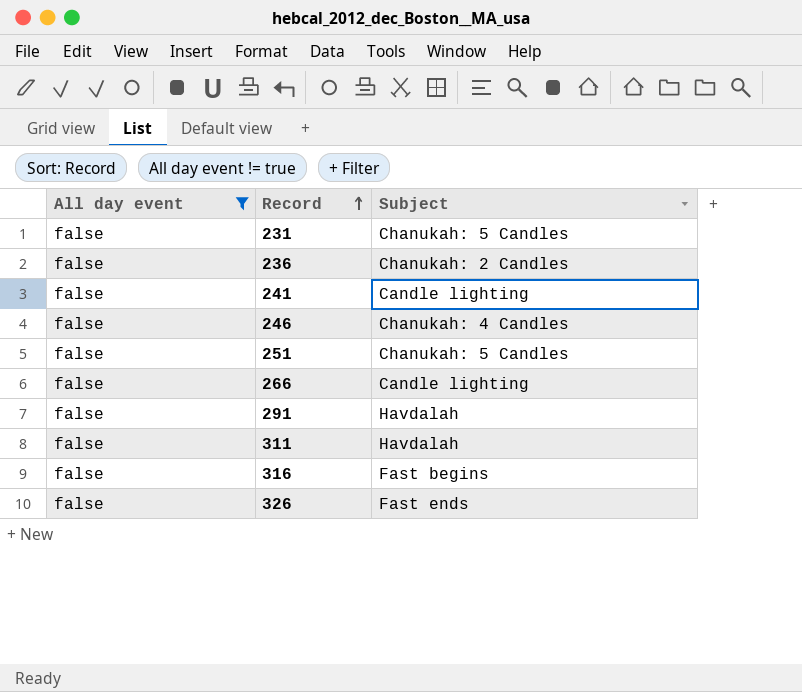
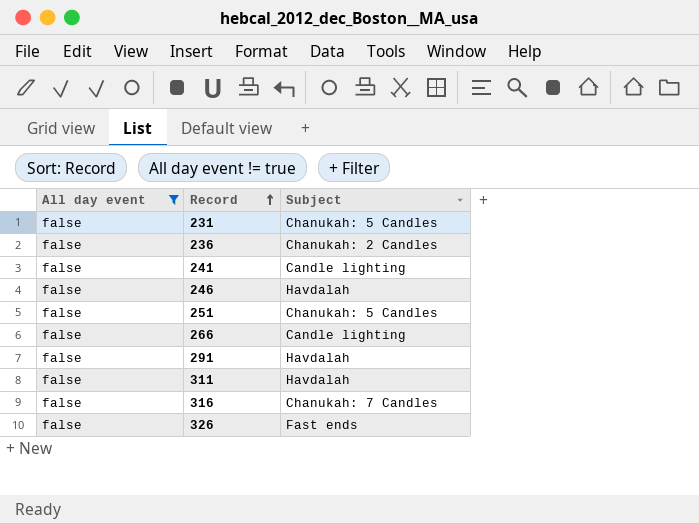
246 | Subject: Chanukah: 4 Candles -> Havdalah
316 | Subject: Fast begins -> Chanukah: 7 Candles

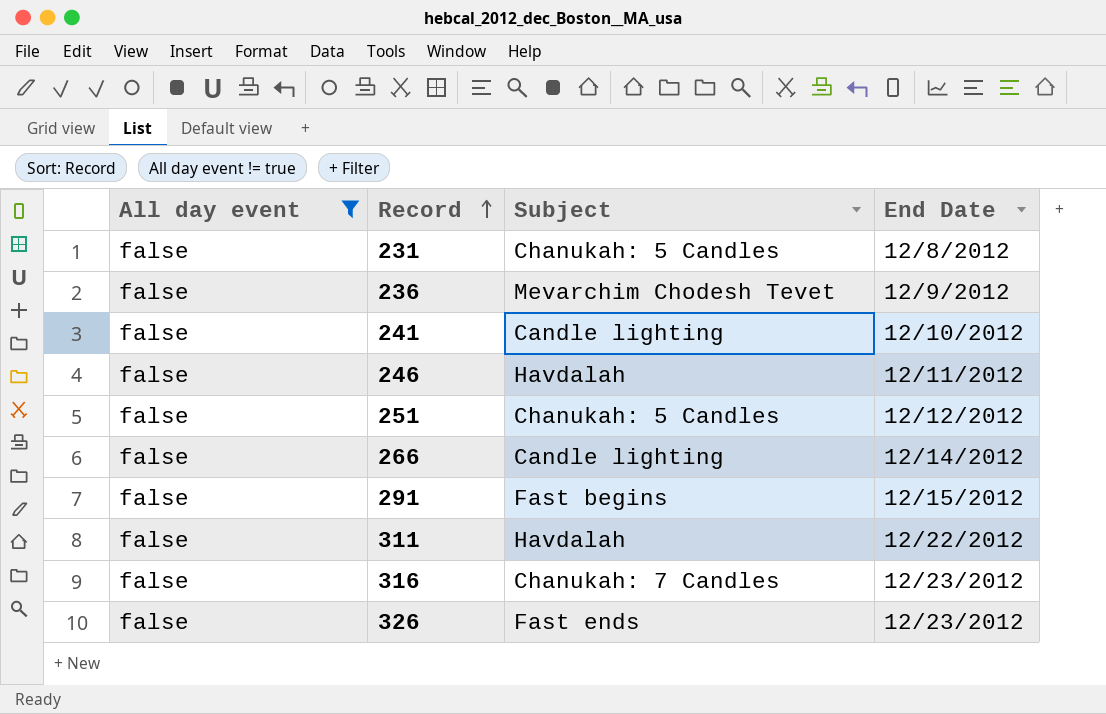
column End Date | position: none -> 4
236 | Subject: Chanukah: 2 Candles -> Mevarchim Chodesh Tevet
291 | Subject: Havdalah -> Fast begins

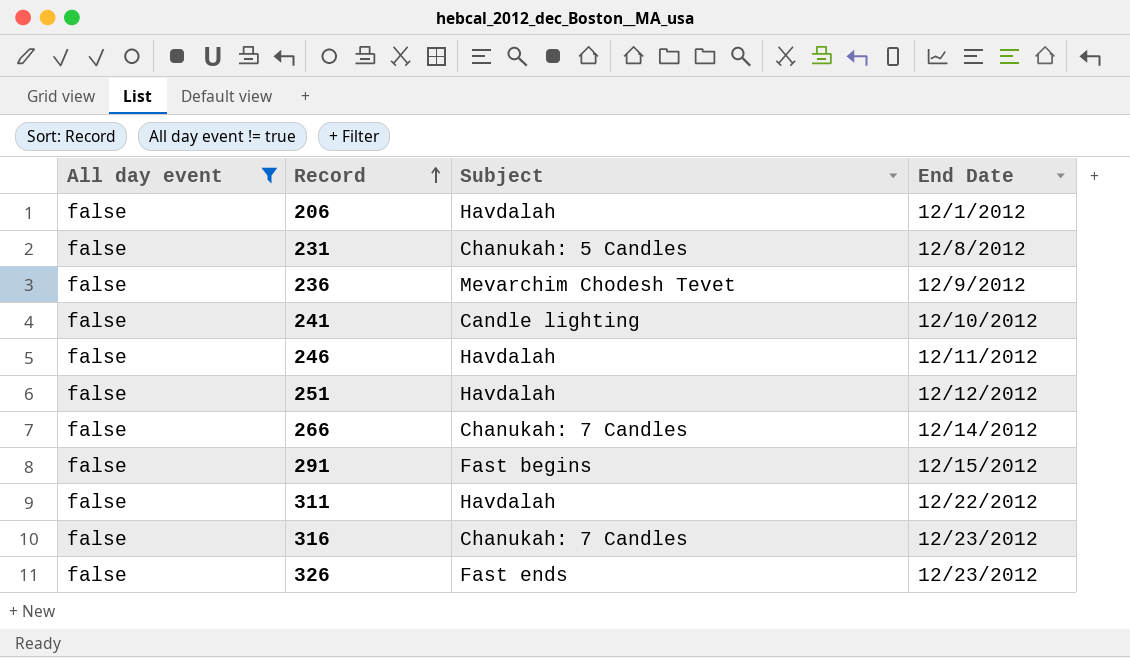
row 206: none -> false | Havdalah | 12/1/2012
251 | Subject: Chanukah: 5 Candles -> Havdalah
266 | Subject: Candle lighting -> Chanukah: 7 Candles

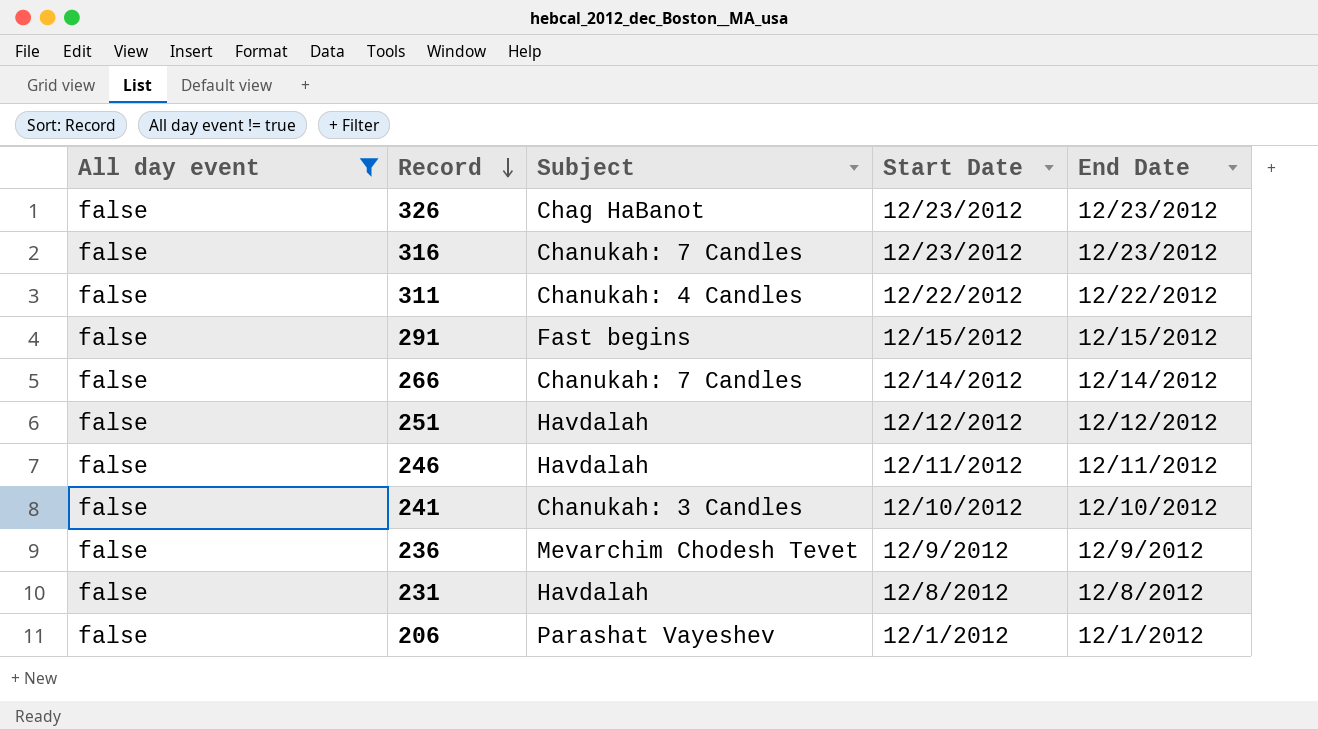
row order: Record ascending -> Record descending
column Start Date | position: none -> 4
326 | Subject: Fast ends -> Chag HaBanot
311 | Subject: Havdalah -> Chanukah: 4 Candles
241 | Subject: Candle lighting -> Chanukah: 3 Candles
231 | Subject: Chanukah: 5 Candles -> Havdalah
206 | Subject: Havdalah -> Parashat Vayeshev

